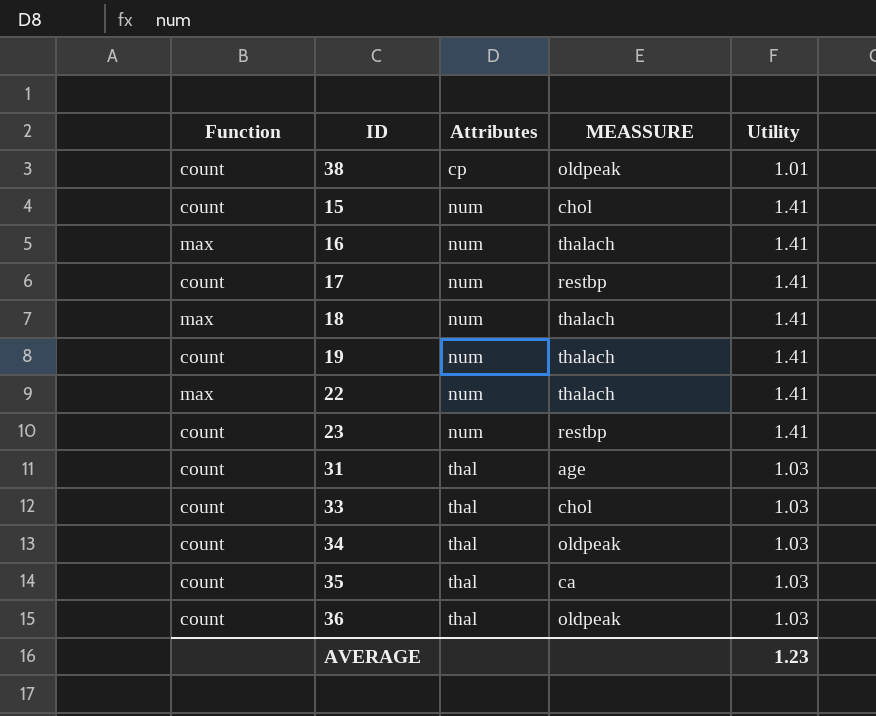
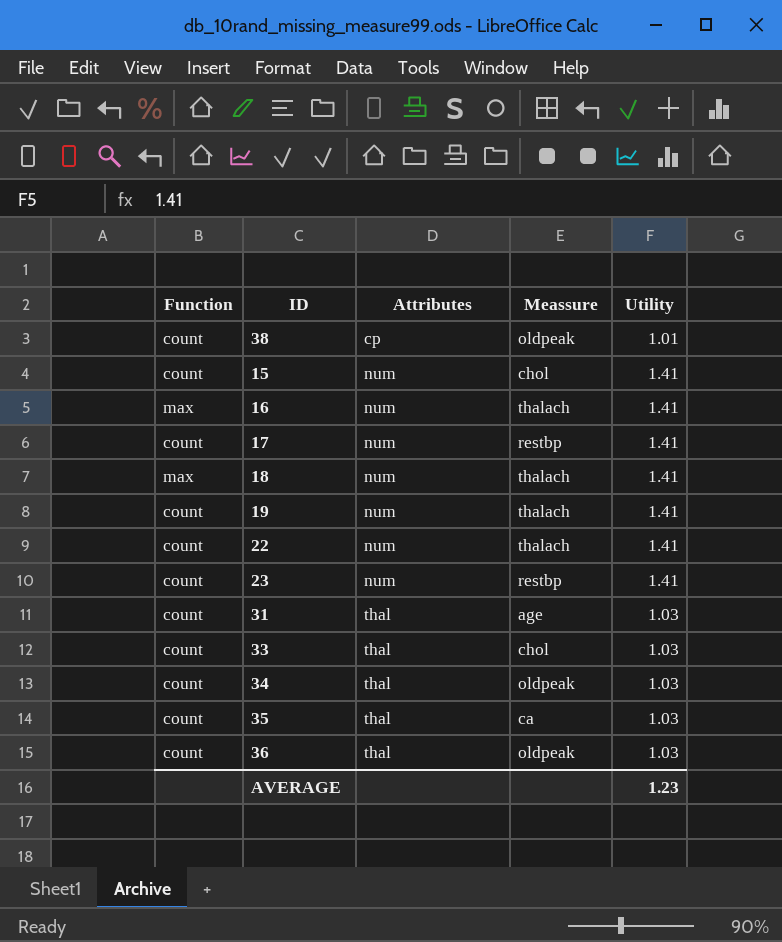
column name: MEASSURE -> Meassure
22 | Function: max -> count

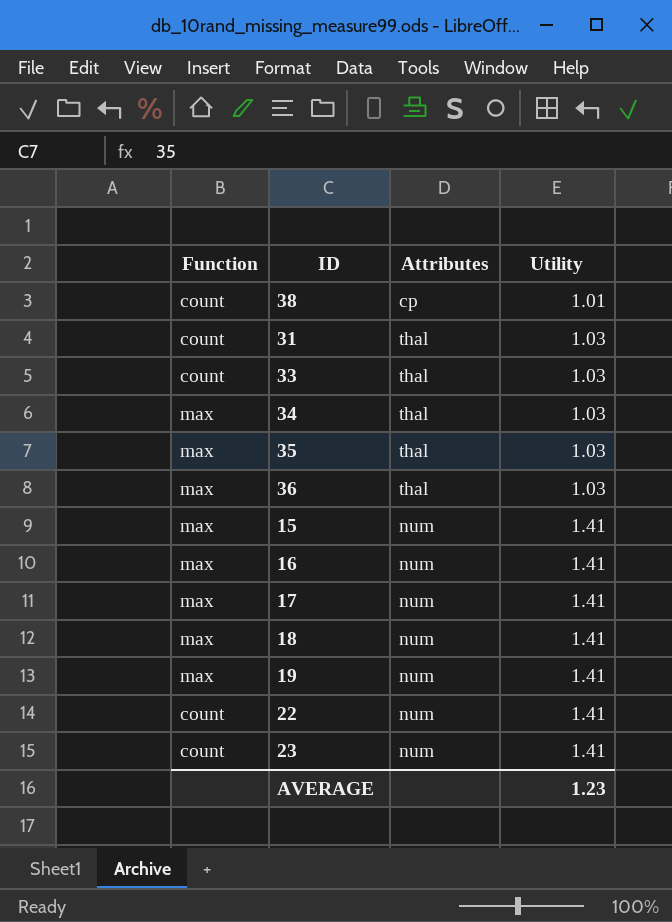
row order: Attributes ascending -> Utility ascending
column Meassure | position: 4 -> none
34 | Function: count -> max
35 | Function: count -> max
36 | Function: count -> max
15 | Function: count -> max
17 | Function: count -> max
19 | Function: count -> max

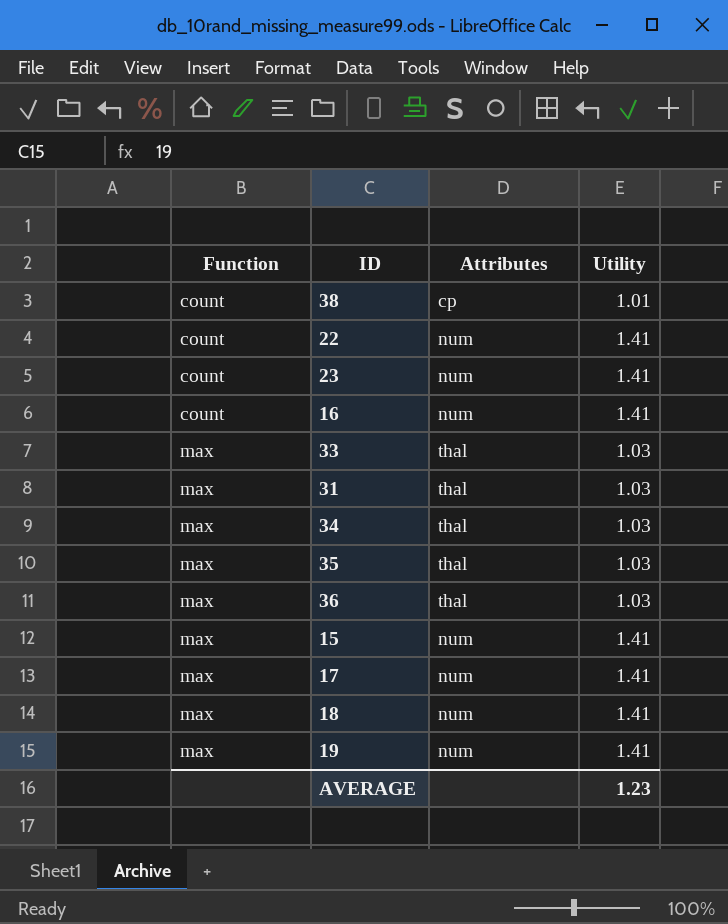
row order: Utility ascending -> Function ascending
16 | Function: max -> count
33 | Function: count -> max
31 | Function: count -> max

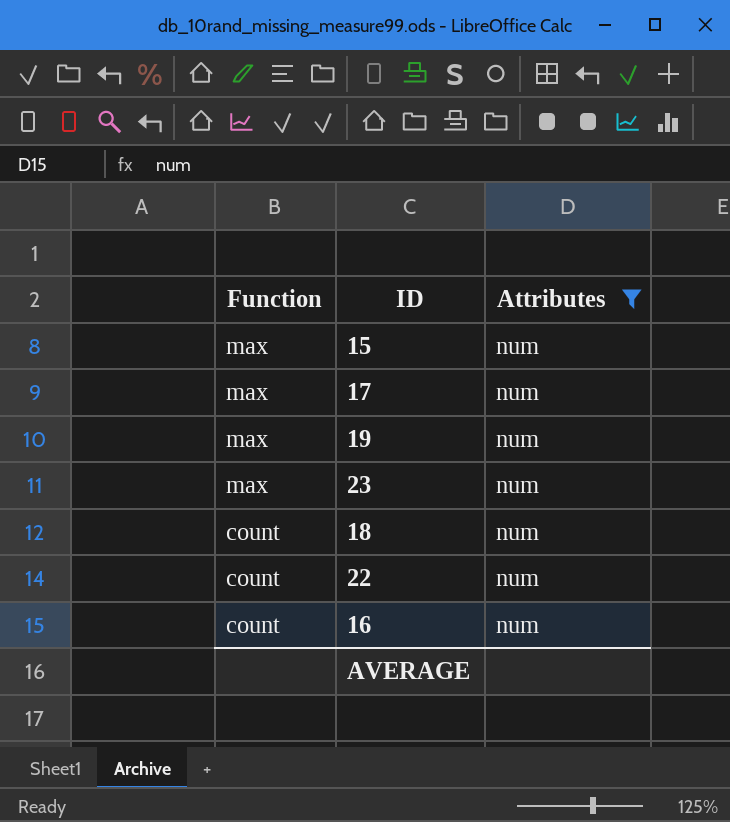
filter: none -> Attributes = num
row order: Function ascending -> Function descending
column Utility | position: 4 -> none
23 | Function: count -> max
18 | Function: max -> count

